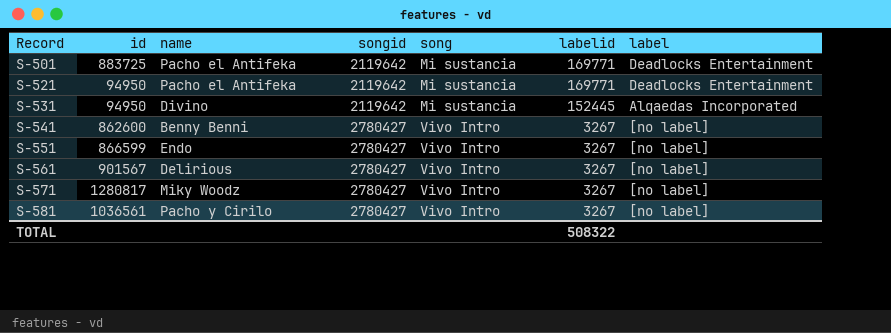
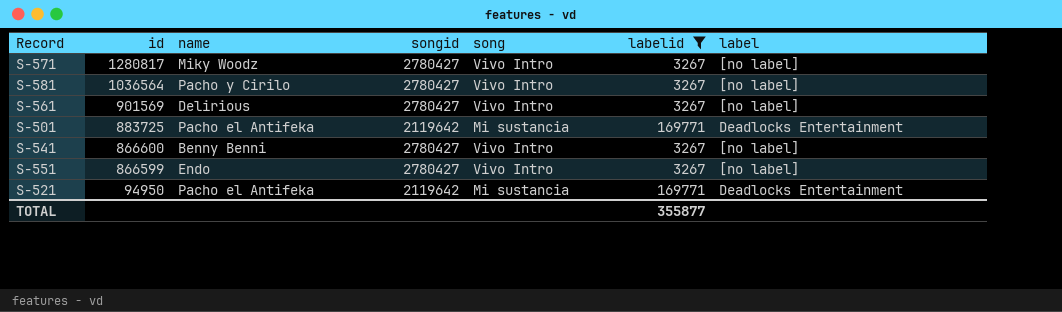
filter: none -> labelid != 152445
row order: Record ascending -> id descending
S-581 | id: 1036561 -> 1036564
S-561 | id: 901567 -> 901569
S-541 | id: 862600 -> 866600
TOTAL | labelid: 508322 -> 355877

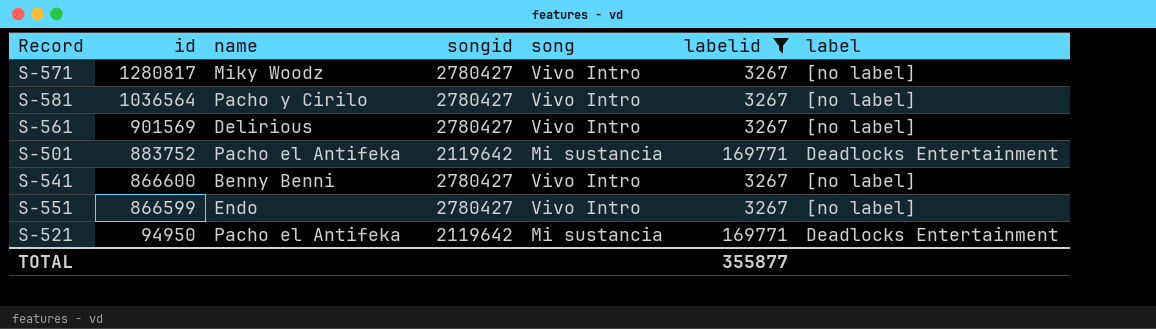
S-501 | id: 883725 -> 883752

